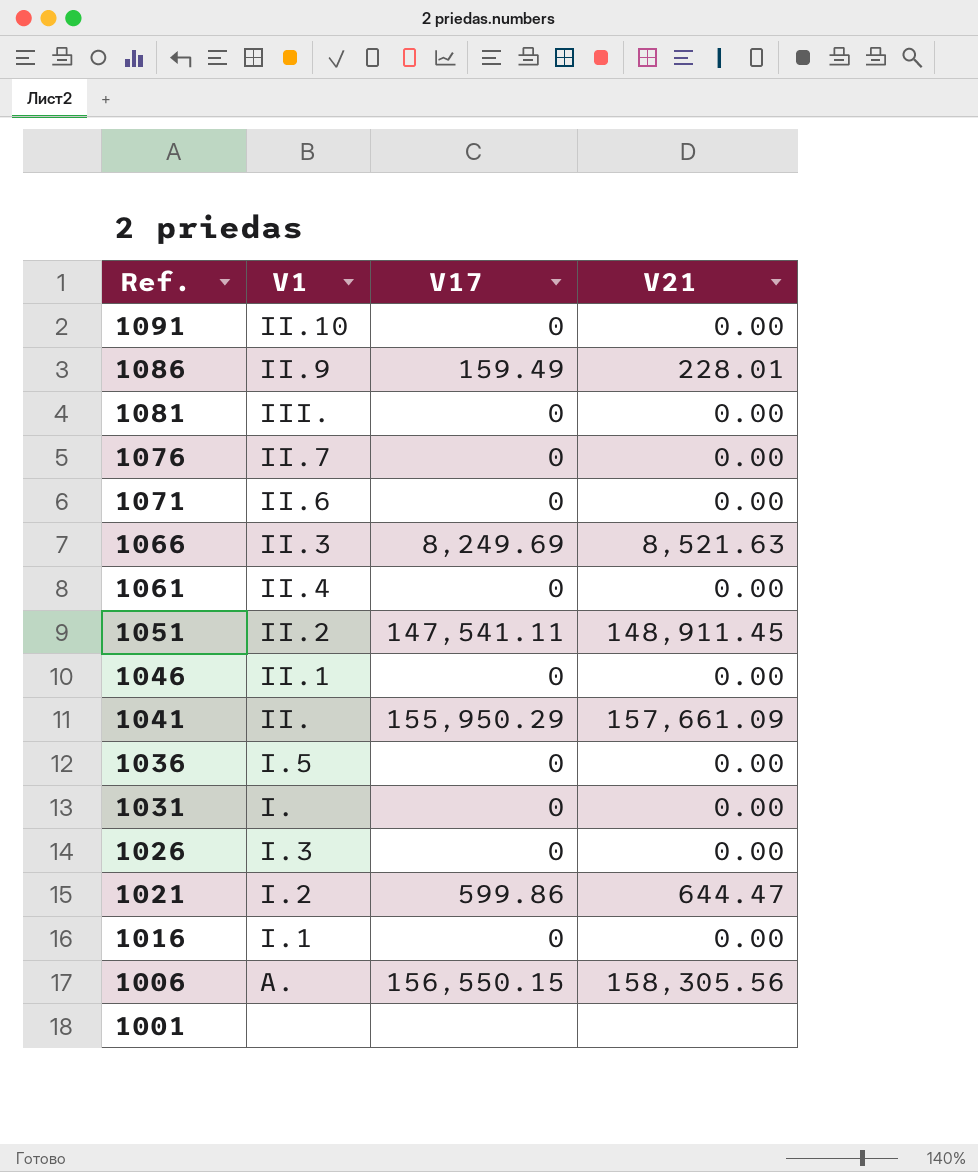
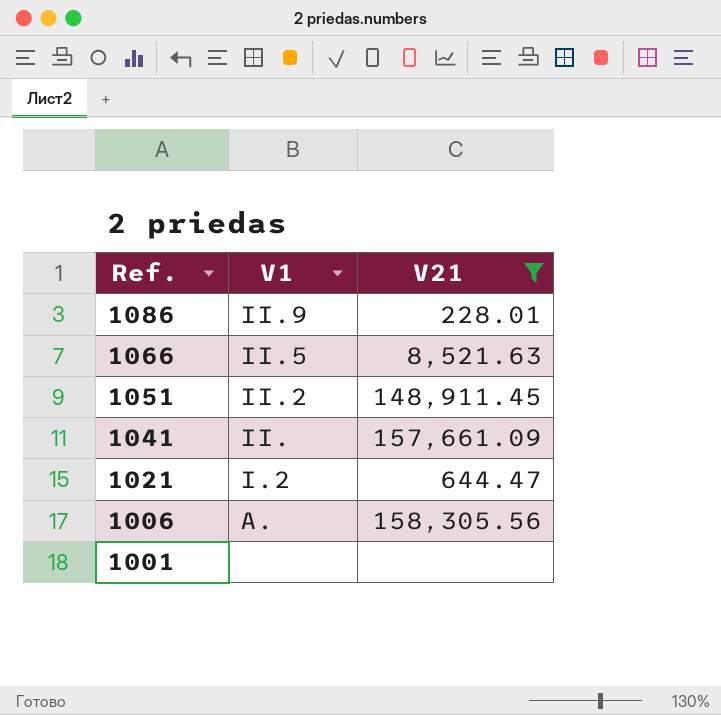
filter: none -> V21 != 0.00
column V17 | position: 3 -> none
1066 | V1: II.3 -> II.5

